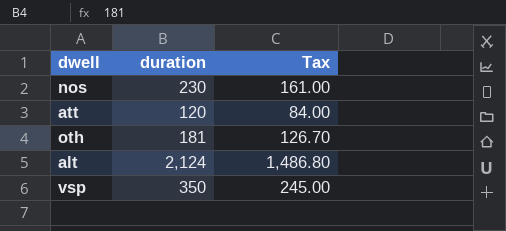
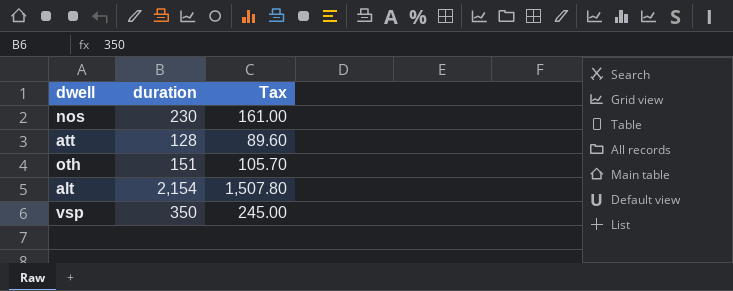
att | duration: 120 -> 128
att | Tax: 84.00 -> 89.60
oth | duration: 181 -> 151
oth | Tax: 126.70 -> 105.70
alt | duration: 2,124 -> 2,154
alt | Tax: 1,486.80 -> 1,507.80

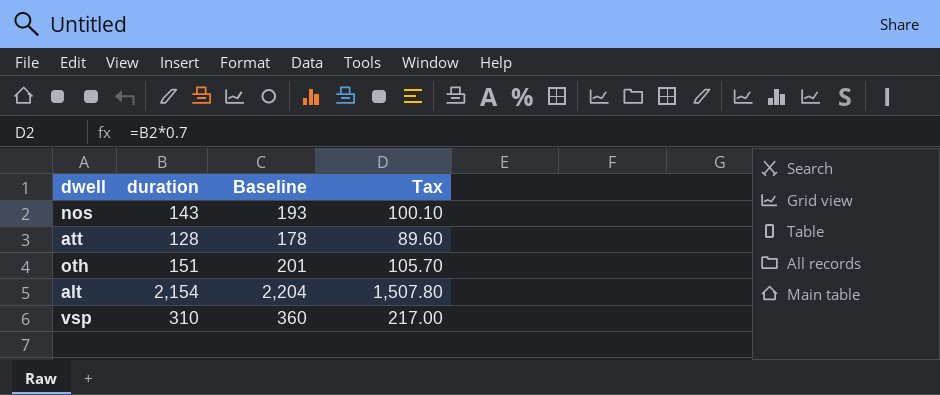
column Baseline | formula: none -> [duration] + 50
nos | duration: 230 -> 143
nos | Tax: 161.00 -> 100.10
vsp | duration: 350 -> 310
vsp | Tax: 245.00 -> 217.00

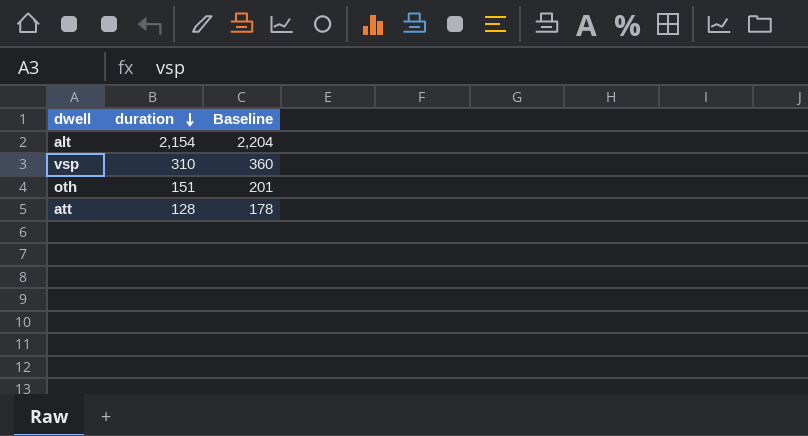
row order: none -> duration descending
column Tax | formula: [duration] * 0.7 -> none
row nos: 143 | 193 | 100.10 -> none

